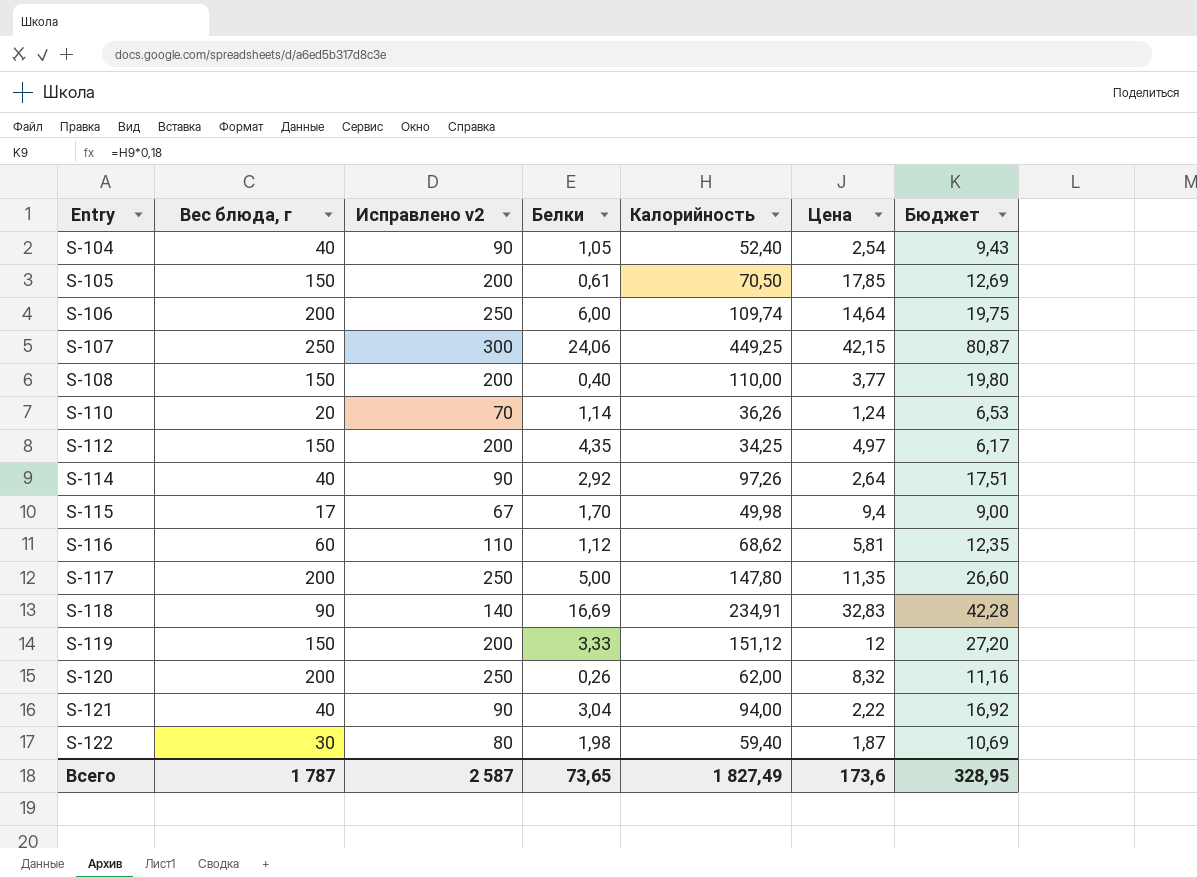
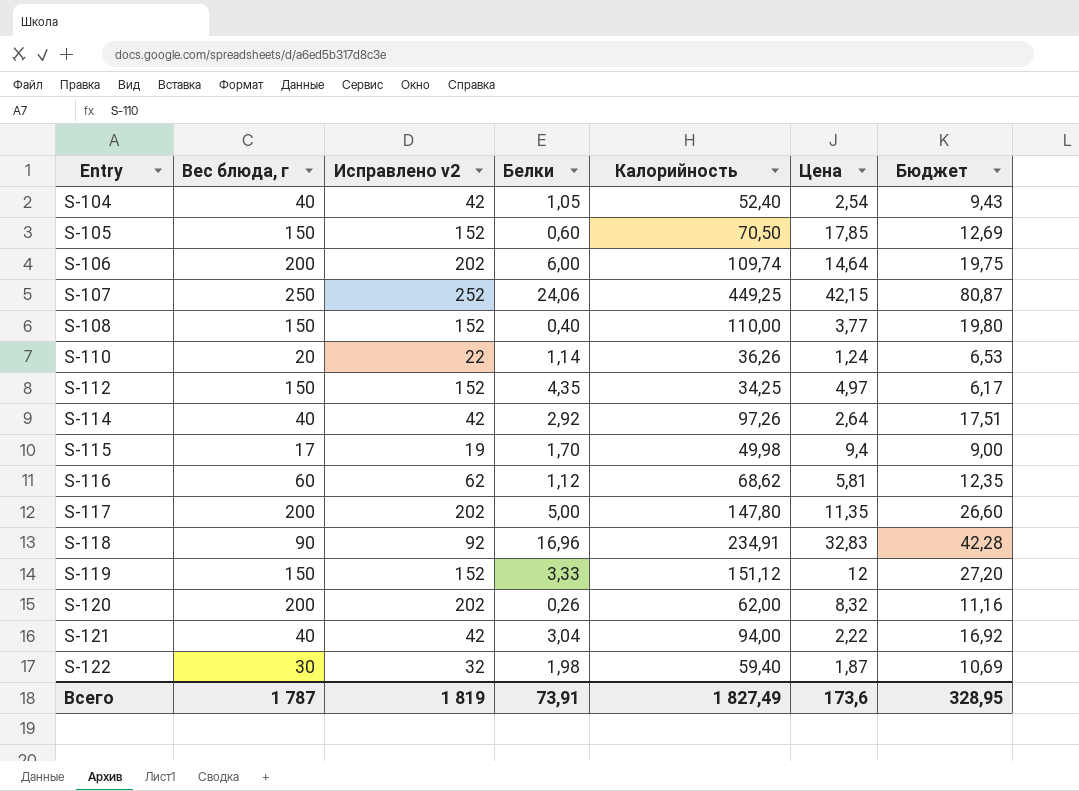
column Исправлено v2 | formula: [Вес блюда, г] + 50 -> [Вес блюда, г] + 2
S-105 | Белки: 0,61 -> 0,60
S-118 | Белки: 16,69 -> 16,96
Всего | Исправлено v2: 2 587 -> 1 819
Всего | Белки: 73,65 -> 73,91

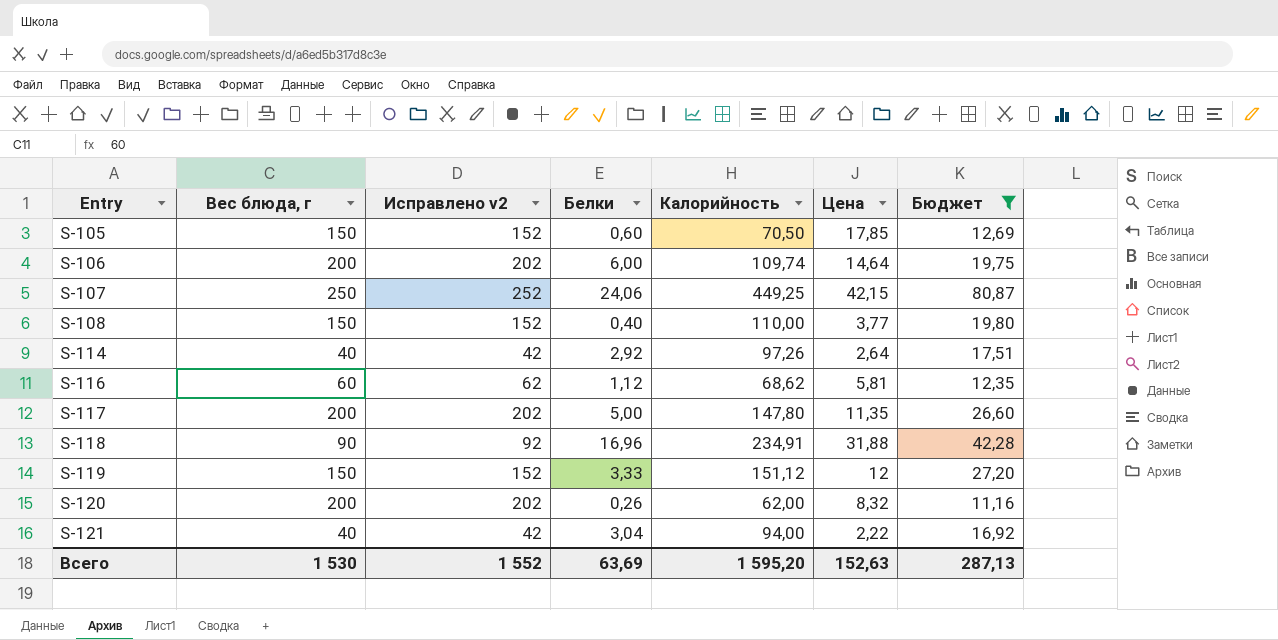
filter: none -> Бюджет >= 11,16
S-118 | Цена: 32,83 -> 31,88
Всего | Вес блюда, г: 1 787 -> 1 530
Всего | Исправлено v2: 1 819 -> 1 552
Всего | Белки: 73,91 -> 63,69
Всего | Калорийность: 1 827,49 -> 1 595,20
Всего | Цена: 173,6 -> 152,63
Всего | Бюджет: 328,95 -> 287,13

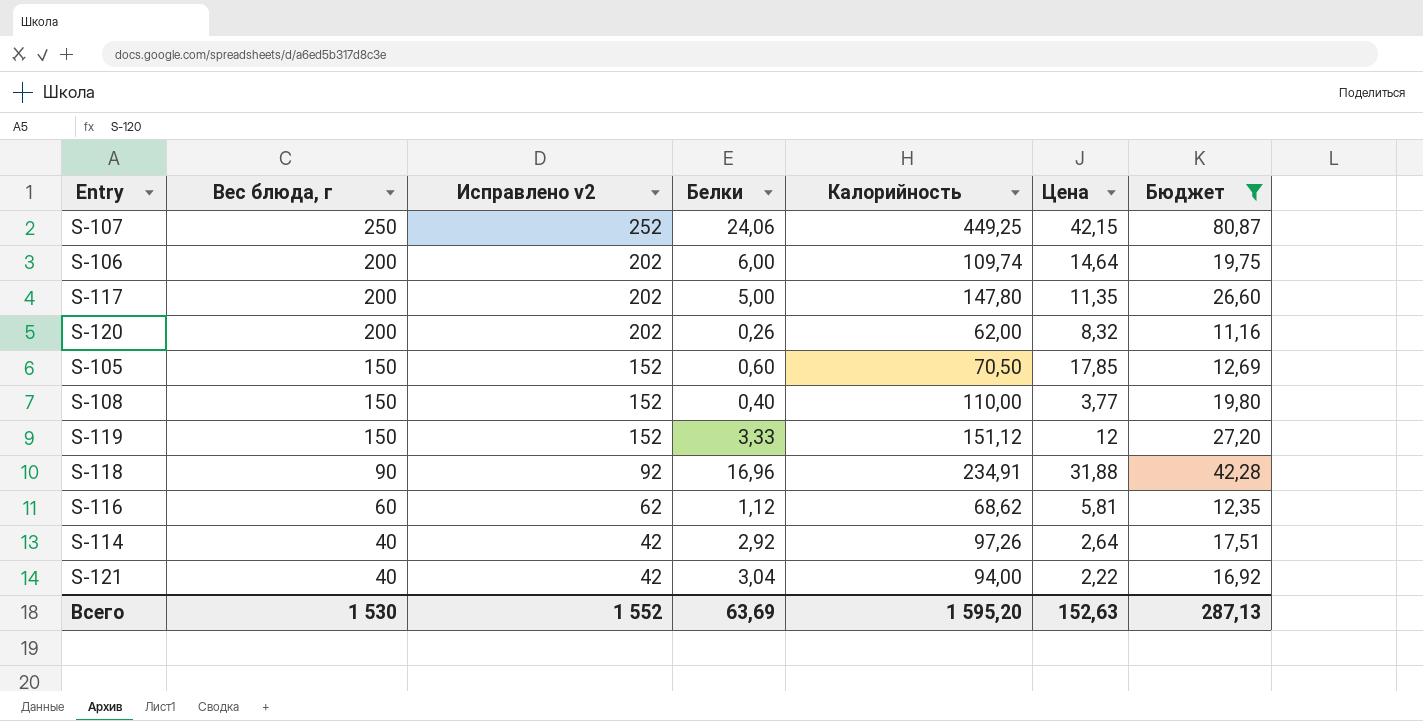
row order: Entry ascending -> Вес блюда, г descending

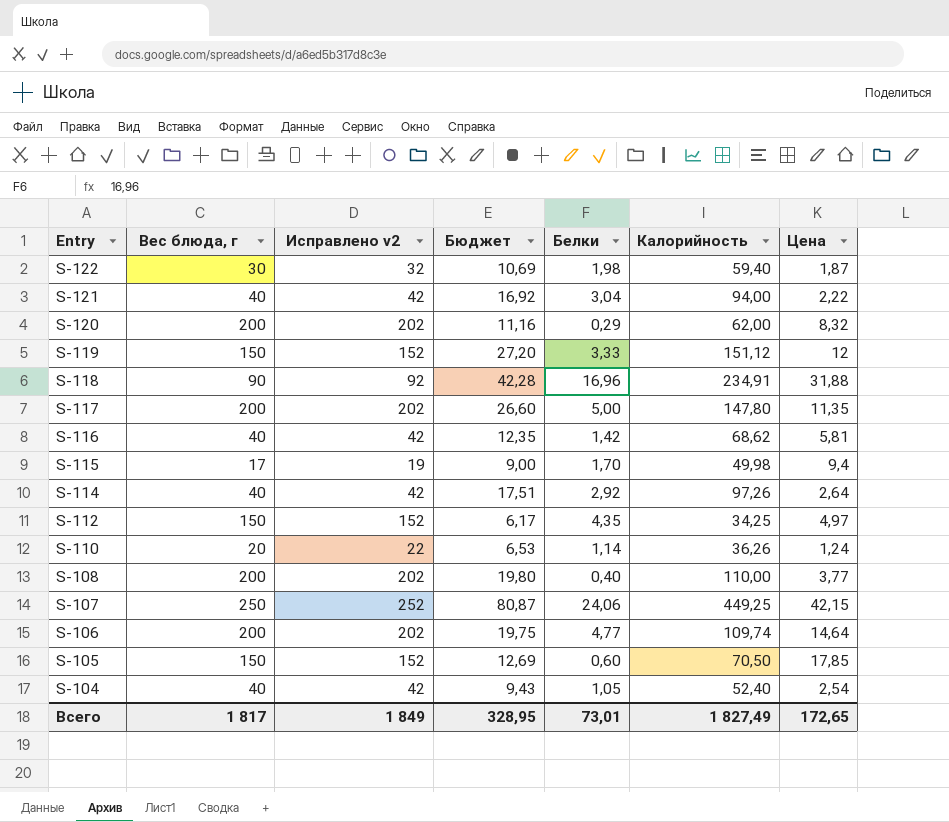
filter: Бюджет >= 11,16 -> none
row order: Вес блюда, г descending -> Entry descending
column Бюджет | position: 7 -> 4
S-120 | Белки: 0,26 -> 0,29
S-116 | Вес блюда, г: 60 -> 40
S-116 | Исправлено v2: 62 -> 42
S-116 | Белки: 1,12 -> 1,42
S-108 | Вес блюда, г: 150 -> 200
S-108 | Исправлено v2: 152 -> 202
S-106 | Белки: 6,00 -> 4,77
Всего | Вес блюда, г: 1 530 -> 1 817
Всего | Исправлено v2: 1 552 -> 1 849
Всего | Бюджет: 287,13 -> 328,95
Всего | Белки: 63,69 -> 73,01
Всего | Калорийность: 1 595,20 -> 1 827,49
Всего | Цена: 152,63 -> 172,65

